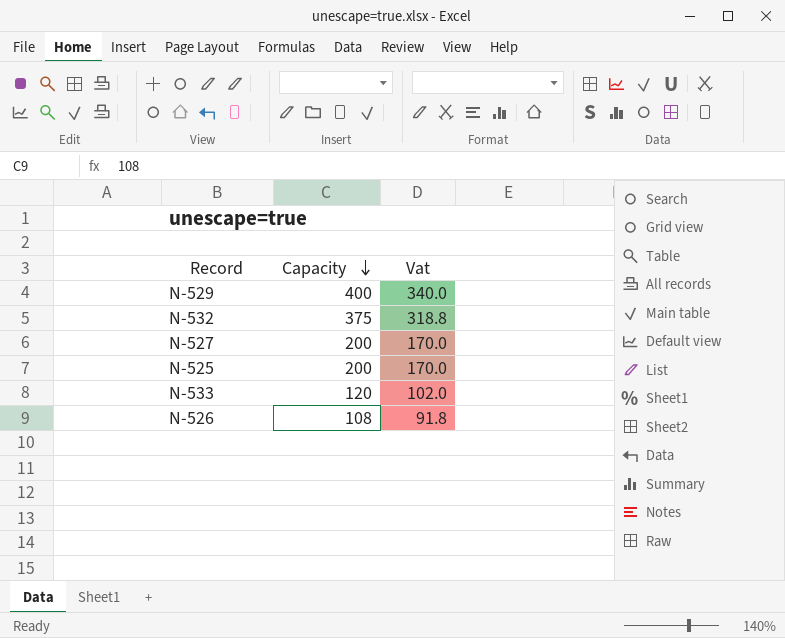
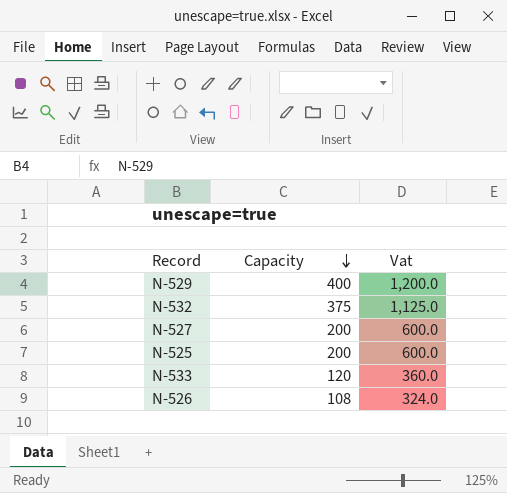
column Vat | formula: [Capacity] * 0.85 -> [Capacity] * 3

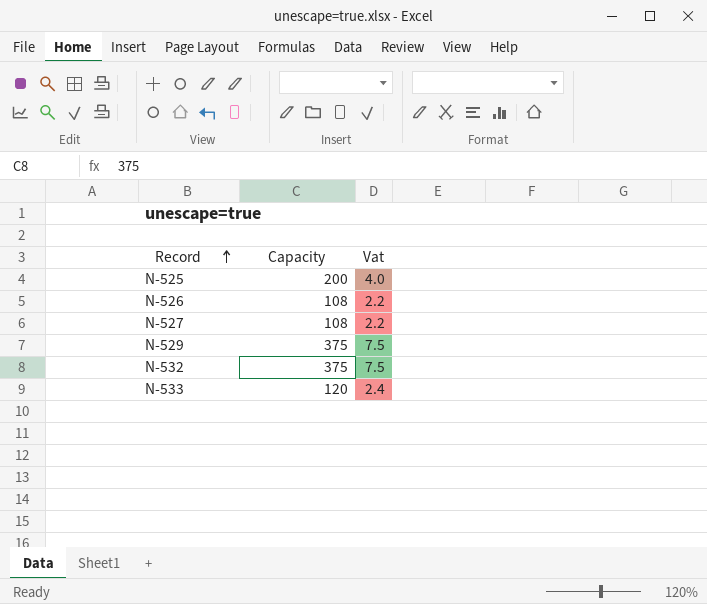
row order: Capacity descending -> Record ascending
column Vat | formula: [Capacity] * 3 -> [Capacity] * 0.02
N-527 | Capacity: 200 -> 108
N-529 | Capacity: 400 -> 375

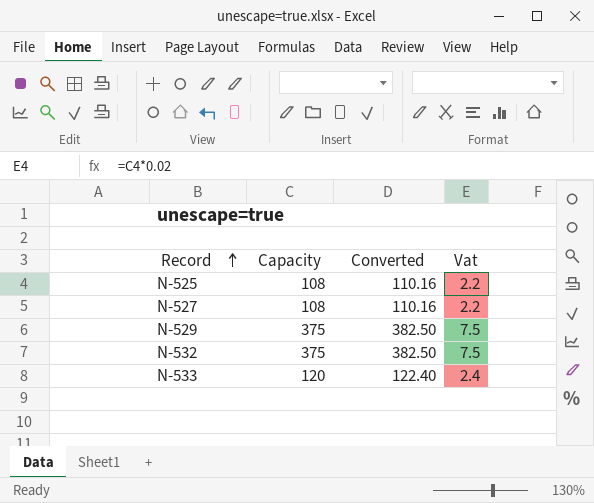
column Converted | formula: none -> [Capacity] * 1.02
row N-526: 108 | 2.2 -> none
N-525 | Capacity: 200 -> 108
N-525 | Vat: 4.0 -> 2.2

